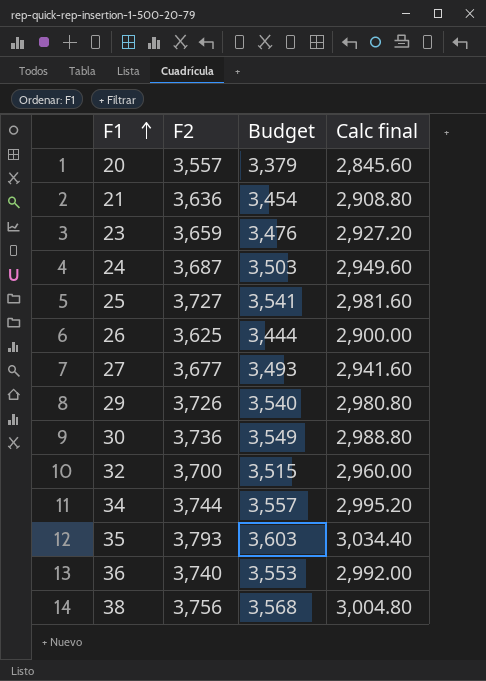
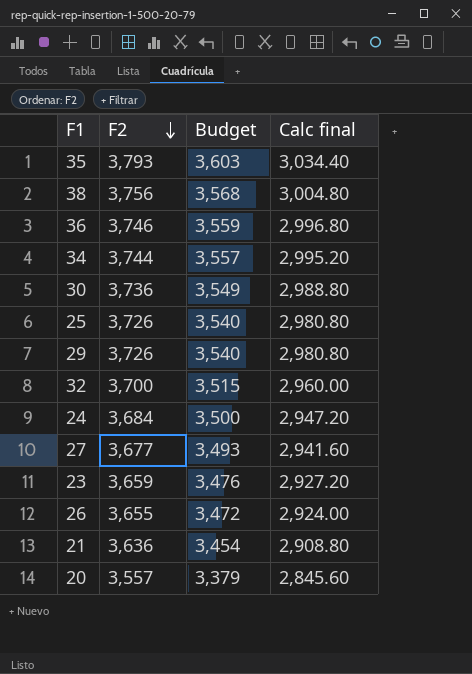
row order: F1 ascending -> F2 descending
36 | F2: 3,740 -> 3,746
36 | Budget: 3,553 -> 3,559
36 | Calc final: 2,992.00 -> 2,996.80
25 | F2: 3,727 -> 3,726
25 | Budget: 3,541 -> 3,540
25 | Calc final: 2,981.60 -> 2,980.80
24 | F2: 3,687 -> 3,684
24 | Budget: 3,503 -> 3,500
24 | Calc final: 2,949.60 -> 2,947.20
26 | F2: 3,625 -> 3,655
26 | Budget: 3,444 -> 3,472
26 | Calc final: 2,900.00 -> 2,924.00

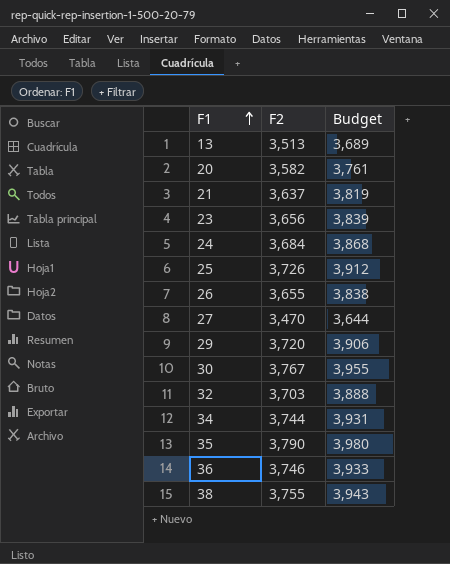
row order: F2 descending -> F1 ascending
column Calc final | formula: [F2] * 0.8 -> none
column Budget | formula: [F2] * 0.95 -> [F2] * 1.05
row 13: none -> 3,513 | 3,689
20 | F2: 3,557 -> 3,582
21 | F2: 3,636 -> 3,637
23 | F2: 3,659 -> 3,656
27 | F2: 3,677 -> 3,470
29 | F2: 3,726 -> 3,720
30 | F2: 3,736 -> 3,767
32 | F2: 3,700 -> 3,703
35 | F2: 3,793 -> 3,790
38 | F2: 3,756 -> 3,755

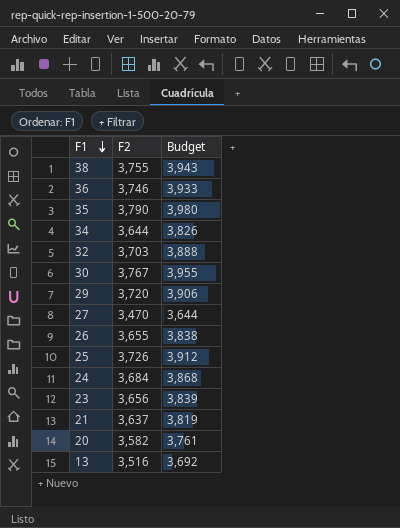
row order: F1 ascending -> F1 descending
34 | F2: 3,744 -> 3,644
34 | Budget: 3,931 -> 3,826
13 | F2: 3,513 -> 3,516
13 | Budget: 3,689 -> 3,692

